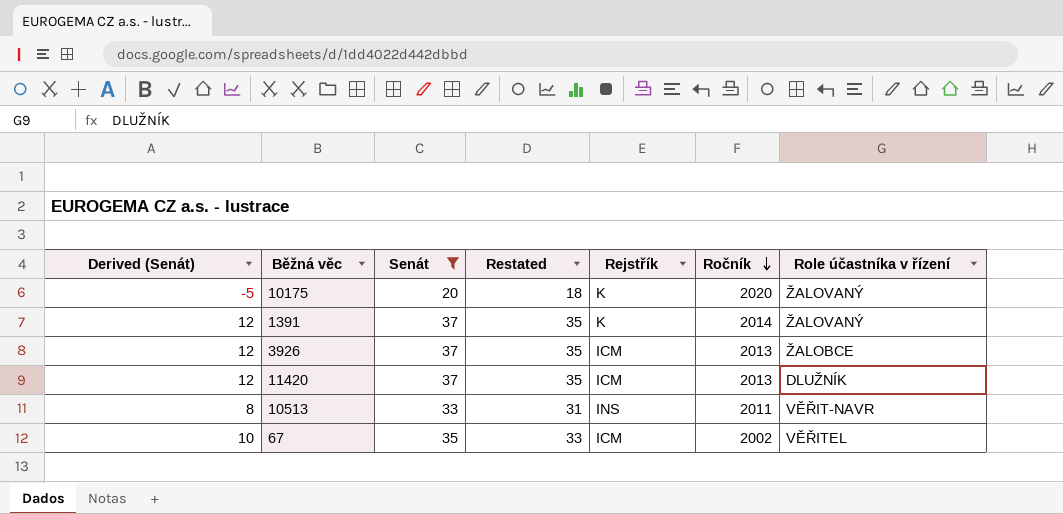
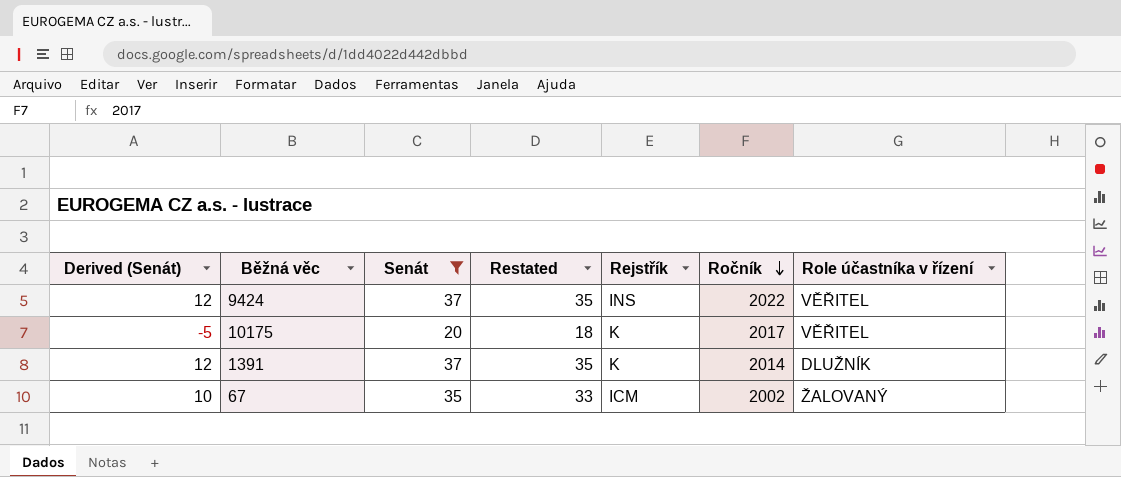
row 3926: 12 | 37 | 35 | ICM | 2013 | ŽALOBCE -> none
row 11420: 12 | 37 | 35 | ICM | 2013 | DLUŽNÍK -> none
row 10513: 8 | 33 | 31 | INS | 2011 | VĚŘIT-NAVR -> none
row 9424: none -> 12 | 37 | 35 | INS | 2022 | VĚŘITEL
10175 | Ročník: 2020 -> 2017
10175 | Role účastníka v řízení: ŽALOVANÝ -> VĚŘITEL
1391 | Role účastníka v řízení: ŽALOVANÝ -> DLUŽNÍK
67 | Role účastníka v řízení: VĚŘITEL -> ŽALOVANÝ

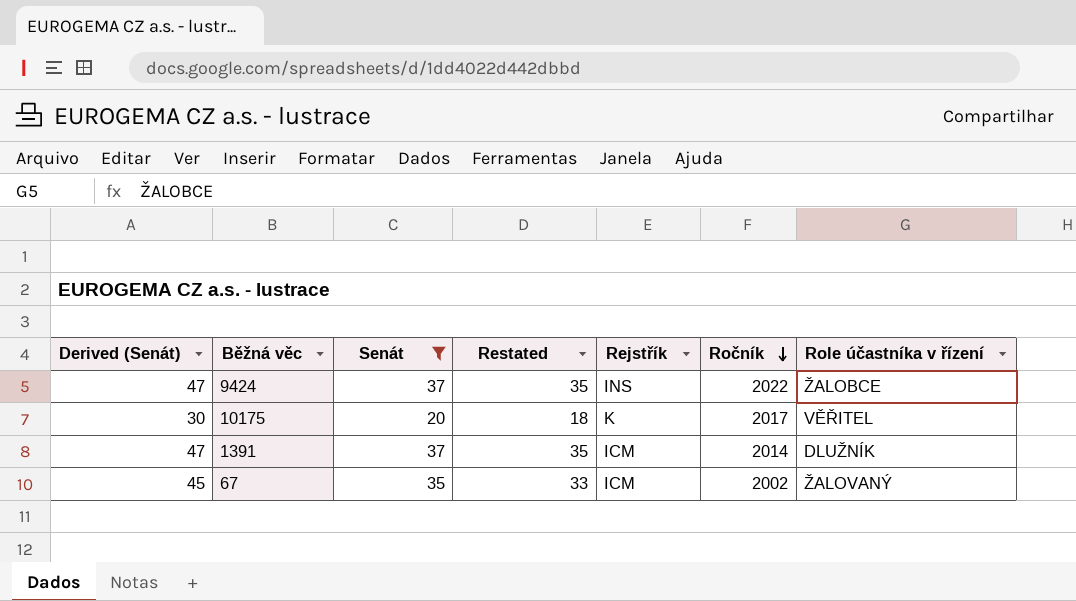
column Derived (Senát) | formula: [Senát] - 25 -> [Senát] + 10
9424 | Role účastníka v řízení: VĚŘITEL -> ŽALOBCE
1391 | Rejstřík: K -> ICM

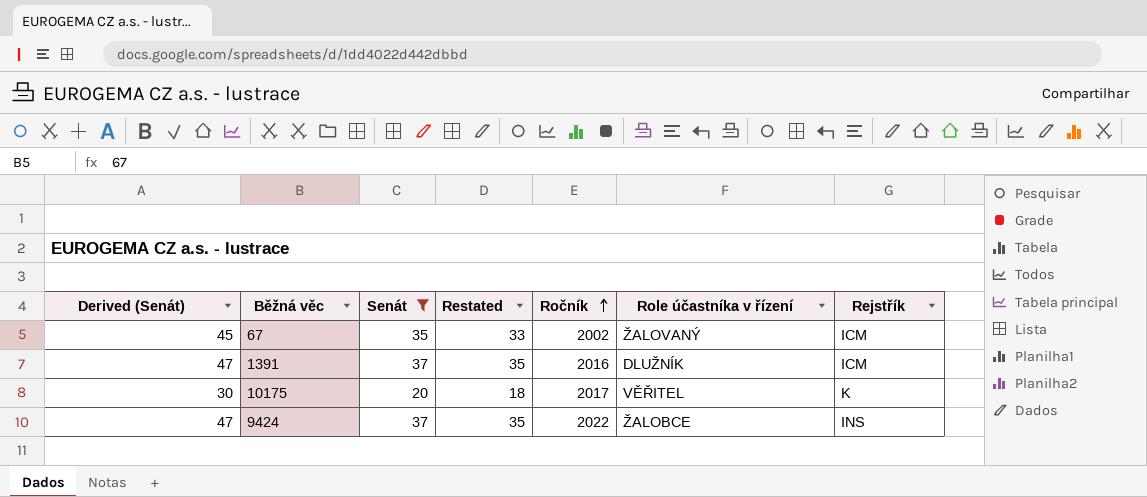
row order: Ročník descending -> Ročník ascending
column Rejstřík | position: 5 -> 7
1391 | Ročník: 2014 -> 2016

